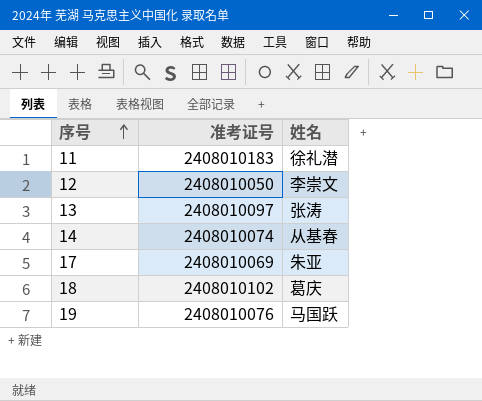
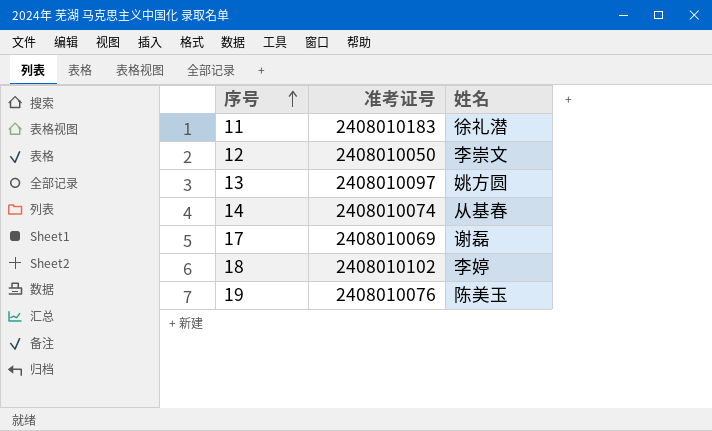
13 | 姓名: 张涛 -> 姚方圆
17 | 姓名: 朱亚 -> 谢磊
18 | 姓名: 葛庆 -> 李婷
19 | 姓名: 马国跃 -> 陈美玉

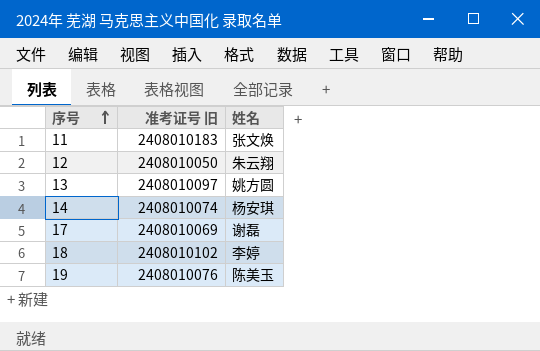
column name: 准考证号 -> 准考证号 旧
11 | 姓名: 徐礼潜 -> 张文焕
12 | 姓名: 李崇文 -> 朱云翔
14 | 姓名: 从基春 -> 杨安琪

